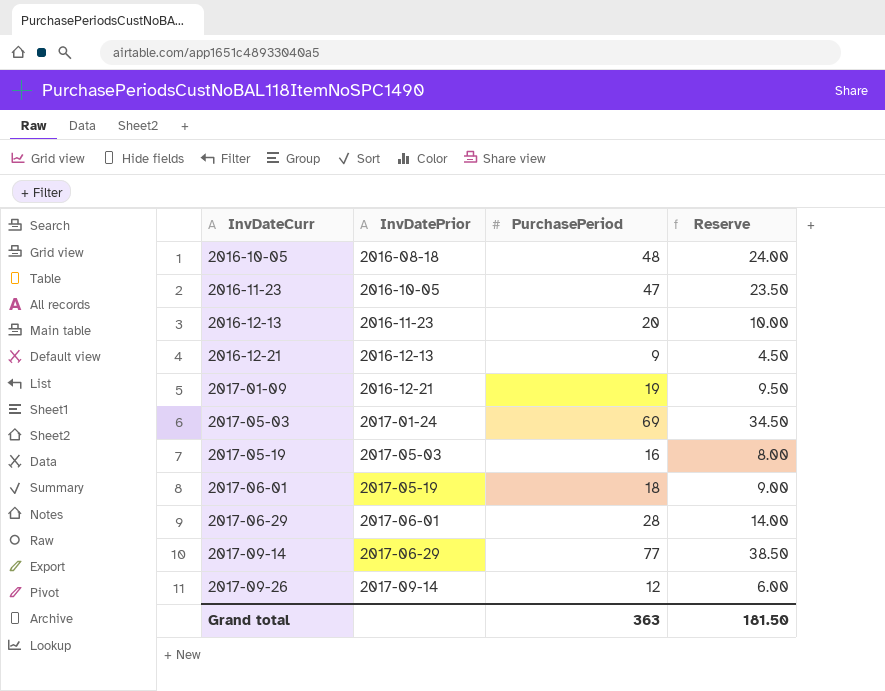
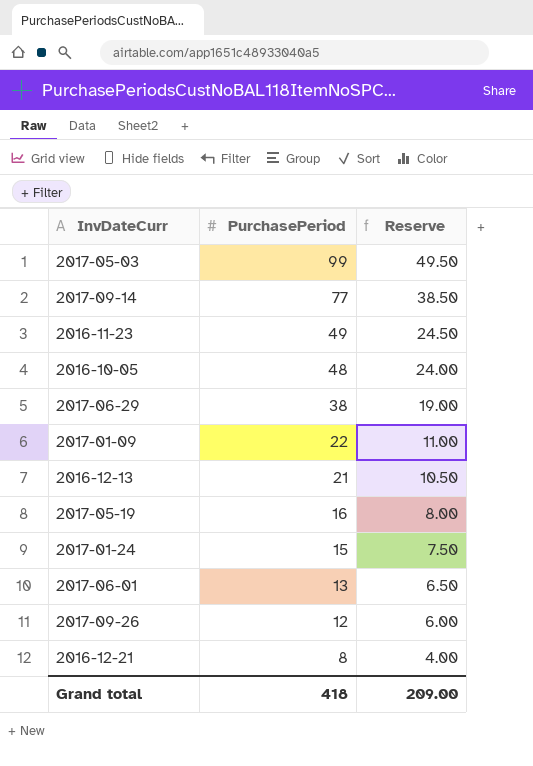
row order: InvDateCurr ascending -> PurchasePeriod descending
column InvDatePrior | position: 2 -> none
2017-05-03 | PurchasePeriod: 69 -> 99
2017-05-03 | Reserve: 34.50 -> 49.50
2016-11-23 | PurchasePeriod: 47 -> 49
2016-11-23 | Reserve: 23.50 -> 24.50
2017-06-29 | PurchasePeriod: 28 -> 38
2017-06-29 | Reserve: 14.00 -> 19.00
2017-01-09 | PurchasePeriod: 19 -> 22
2017-01-09 | Reserve: 9.50 -> 11.00
2016-12-13 | PurchasePeriod: 20 -> 21
2016-12-13 | Reserve: 10.00 -> 10.50
row 2017-01-24: none -> 15 | 7.50
2017-06-01 | PurchasePeriod: 18 -> 13
2017-06-01 | Reserve: 9.00 -> 6.50
2016-12-21 | PurchasePeriod: 9 -> 8
2016-12-21 | Reserve: 4.50 -> 4.00
Grand total | PurchasePeriod: 363 -> 418
Grand total | Reserve: 181.50 -> 209.00

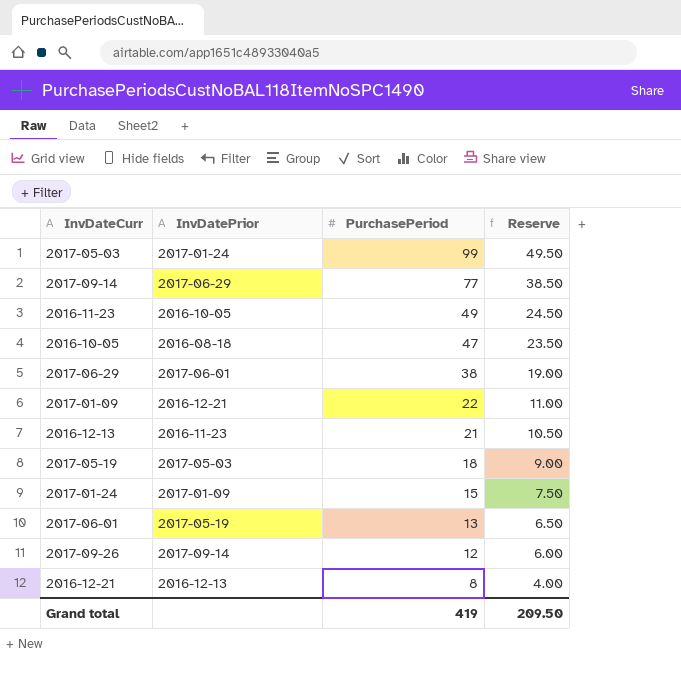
column InvDatePrior | position: none -> 2
2016-10-05 | PurchasePeriod: 48 -> 47
2016-10-05 | Reserve: 24.00 -> 23.50
2017-05-19 | PurchasePeriod: 16 -> 18
2017-05-19 | Reserve: 8.00 -> 9.00
Grand total | PurchasePeriod: 418 -> 419
Grand total | Reserve: 209.00 -> 209.50

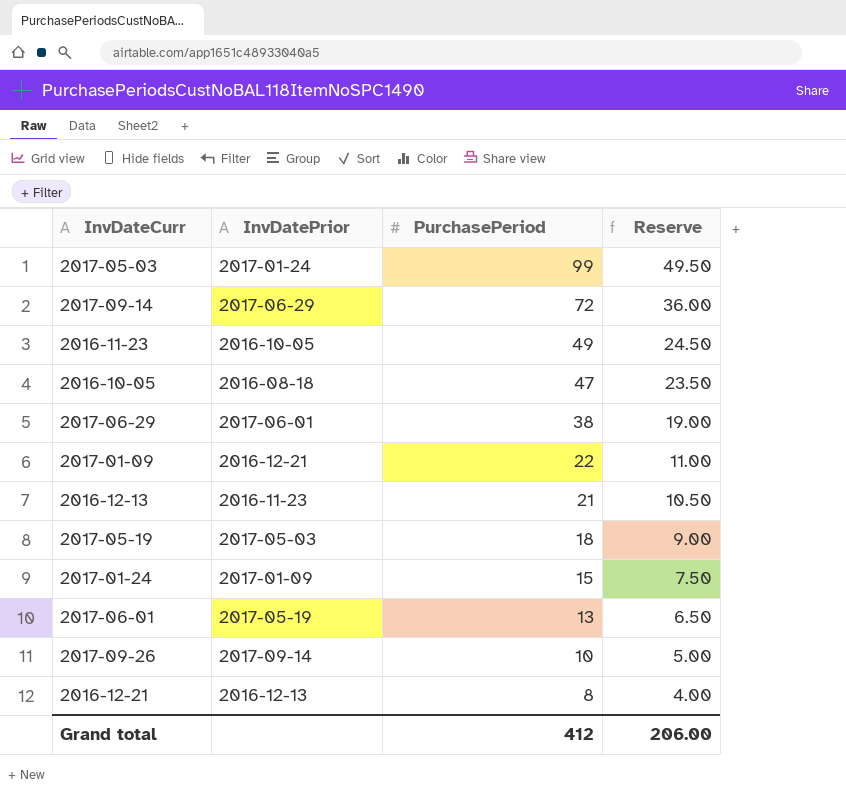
2017-09-14 | PurchasePeriod: 77 -> 72
2017-09-14 | Reserve: 38.50 -> 36.00
2017-09-26 | PurchasePeriod: 12 -> 10
2017-09-26 | Reserve: 6.00 -> 5.00
Grand total | PurchasePeriod: 419 -> 412
Grand total | Reserve: 209.50 -> 206.00

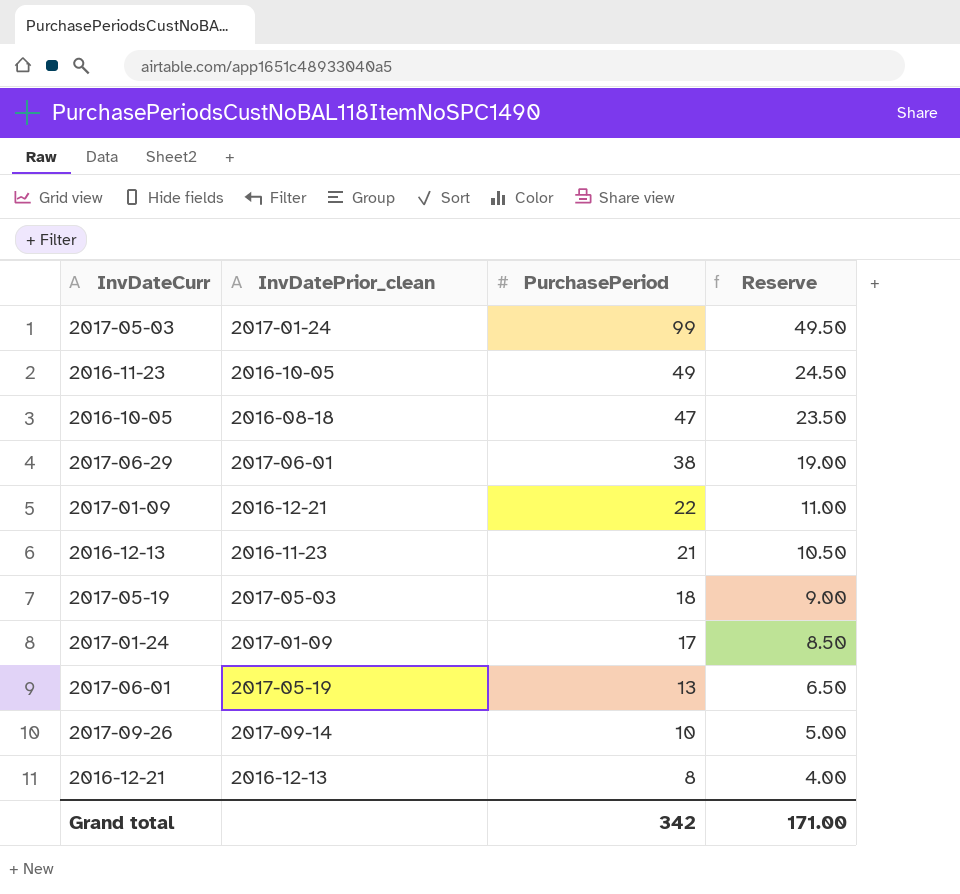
column name: InvDatePrior -> InvDatePrior_clean
row 2017-09-14: 2017-06-29 | 72 | 36.00 -> none
2017-01-24 | PurchasePeriod: 15 -> 17
2017-01-24 | Reserve: 7.50 -> 8.50
Grand total | PurchasePeriod: 412 -> 342
Grand total | Reserve: 206.00 -> 171.00

